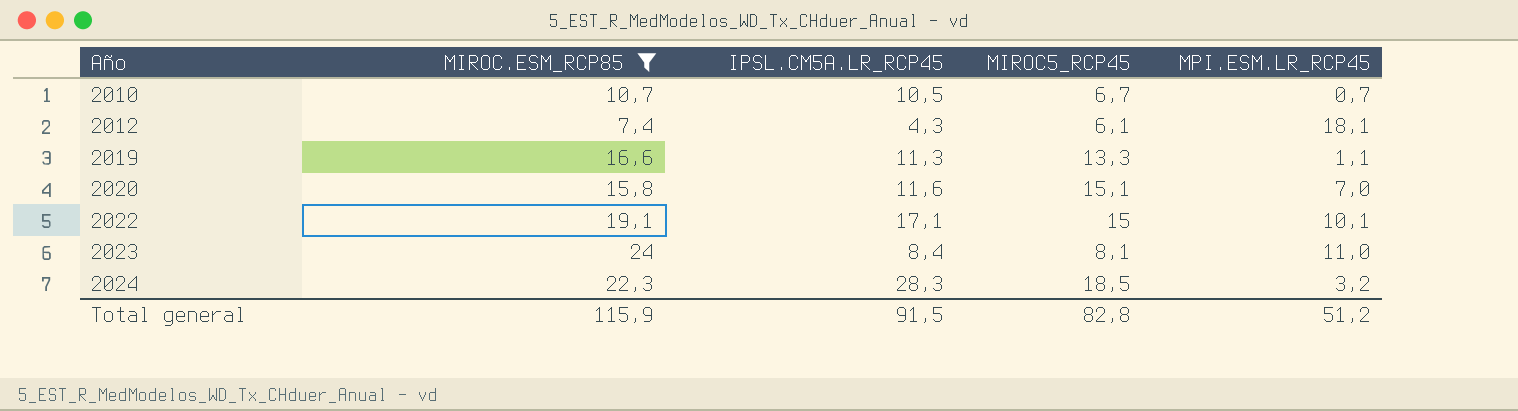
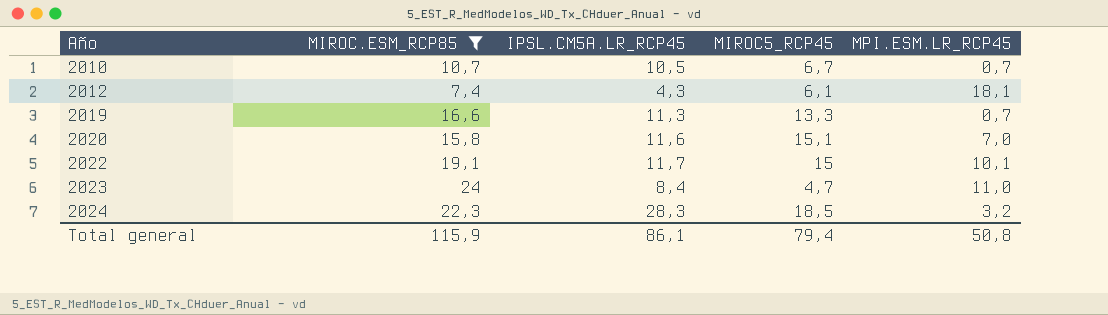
2019 | MPI.ESM.LR_RCP45: 1,1 -> 0,7
2022 | IPSL.CM5A.LR_RCP45: 17,1 -> 11,7
2023 | MIROC5_RCP45: 8,1 -> 4,7
Total general | IPSL.CM5A.LR_RCP45: 91,5 -> 86,1
Total general | MIROC5_RCP45: 82,8 -> 79,4
Total general | MPI.ESM.LR_RCP45: 51,2 -> 50,8

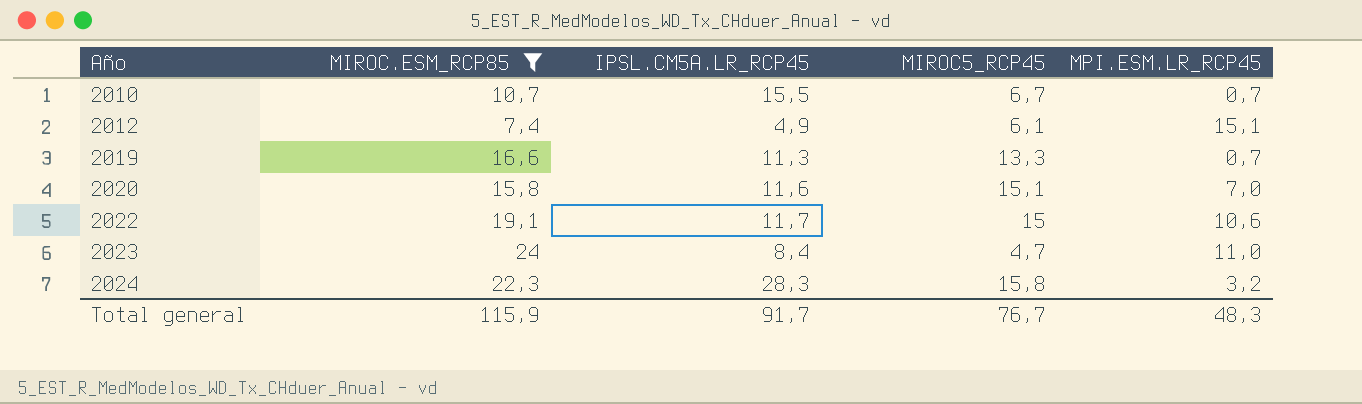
2010 | IPSL.CM5A.LR_RCP45: 10,5 -> 15,5
2012 | IPSL.CM5A.LR_RCP45: 4,3 -> 4,9
2012 | MPI.ESM.LR_RCP45: 18,1 -> 15,1
2022 | MPI.ESM.LR_RCP45: 10,1 -> 10,6
2024 | MIROC5_RCP45: 18,5 -> 15,8
Total general | IPSL.CM5A.LR_RCP45: 86,1 -> 91,7
Total general | MIROC5_RCP45: 79,4 -> 76,7
Total general | MPI.ESM.LR_RCP45: 50,8 -> 48,3

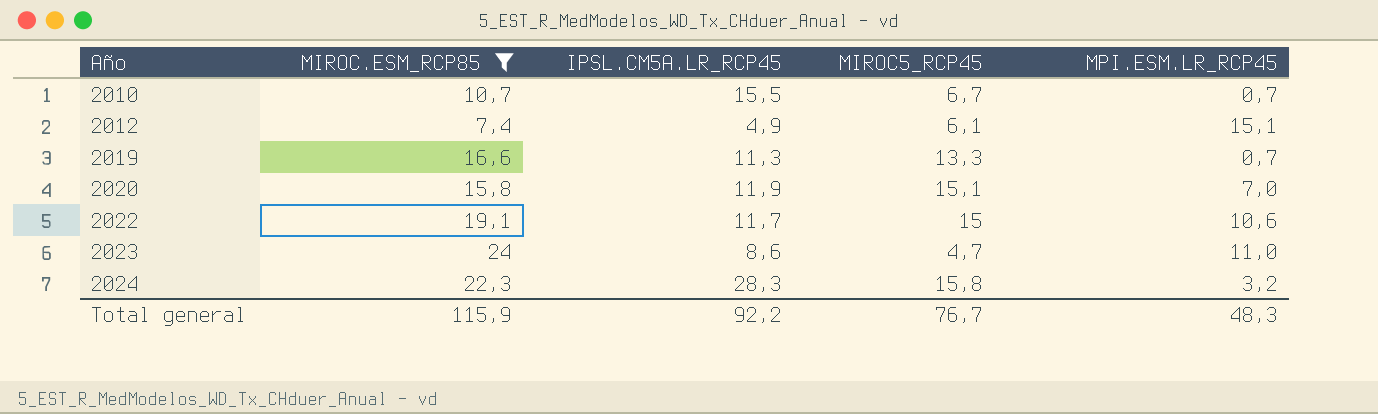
2020 | IPSL.CM5A.LR_RCP45: 11,6 -> 11,9
2023 | IPSL.CM5A.LR_RCP45: 8,4 -> 8,6
Total general | IPSL.CM5A.LR_RCP45: 91,7 -> 92,2

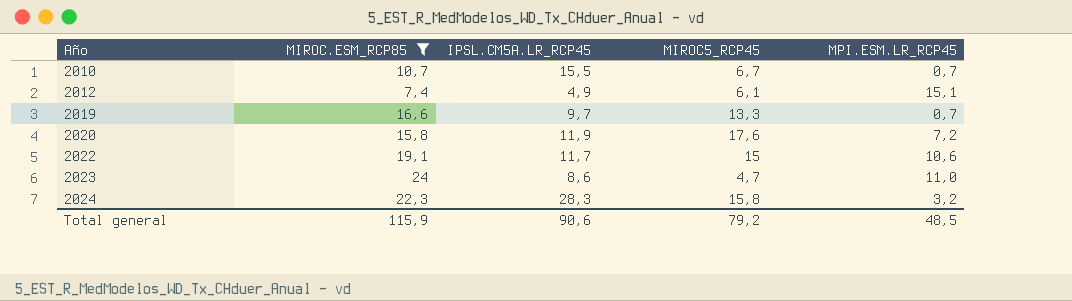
2019 | IPSL.CM5A.LR_RCP45: 11,3 -> 9,7
2020 | MIROC5_RCP45: 15,1 -> 17,6
2020 | MPI.ESM.LR_RCP45: 7,0 -> 7,2
Total general | IPSL.CM5A.LR_RCP45: 92,2 -> 90,6
Total general | MIROC5_RCP45: 76,7 -> 79,2
Total general | MPI.ESM.LR_RCP45: 48,3 -> 48,5

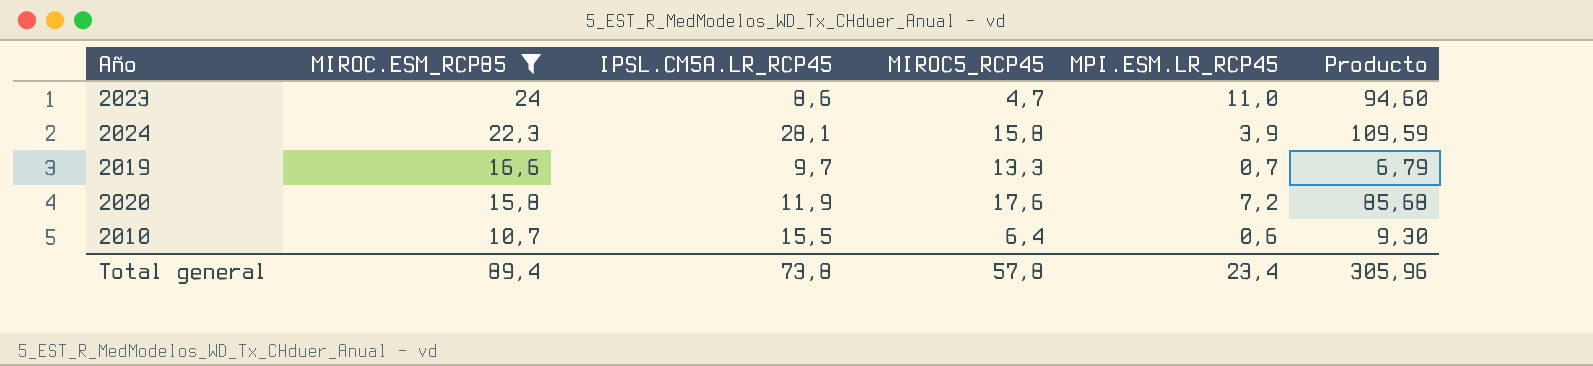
row order: Año ascending -> MIROC.ESM_RCP85 descending
column Producto | formula: none -> [IPSL.CM5A.LR_RCP45] * [MPI.ESM.LR_RCP45]
row 2012: 7,4 | 4,9 | 6,1 | 15,1 -> none
row 2022: 19,1 | 11,7 | 15 | 10,6 -> none
2024 | IPSL.CM5A.LR_RCP45: 28,3 -> 28,1
2024 | MPI.ESM.LR_RCP45: 3,2 -> 3,9
2010 | MIROC5_RCP45: 6,7 -> 6,4
2010 | MPI.ESM.LR_RCP45: 0,7 -> 0,6
Total general | MIROC.ESM_RCP85: 115,9 -> 89,4
Total general | IPSL.CM5A.LR_RCP45: 90,6 -> 73,8
Total general | MIROC5_RCP45: 79,2 -> 57,8
Total general | MPI.ESM.LR_RCP45: 48,5 -> 23,4

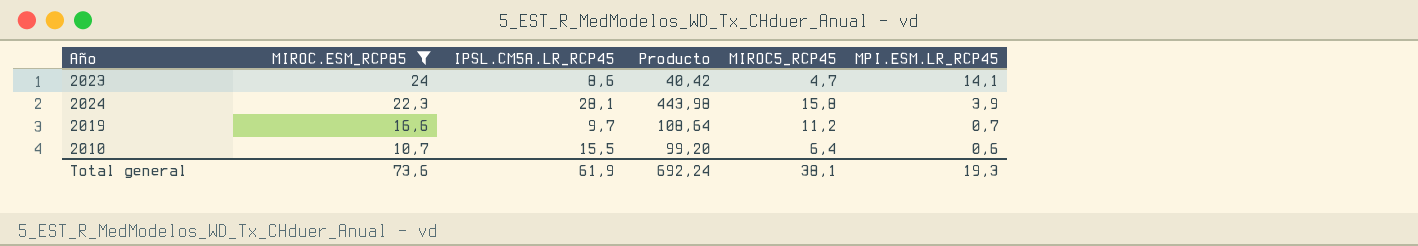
column Producto | formula: [IPSL.CM5A.LR_RCP45] * [MPI.ESM.LR_RCP45] -> [IPSL.CM5A.LR_RCP45] * [MIROC5_RCP45]
column Producto | position: 6 -> 4
row 2020: 15,8 | 11,9 | 17,6 | 7,2 | 85,68 -> none
2023 | MPI.ESM.LR_RCP45: 11,0 -> 14,1
2019 | MIROC5_RCP45: 13,3 -> 11,2
Total general | MIROC.ESM_RCP85: 89,4 -> 73,6
Total general | IPSL.CM5A.LR_RCP45: 73,8 -> 61,9
Total general | Producto: 305,96 -> 692,24
Total general | MIROC5_RCP45: 57,8 -> 38,1
Total general | MPI.ESM.LR_RCP45: 23,4 -> 19,3

